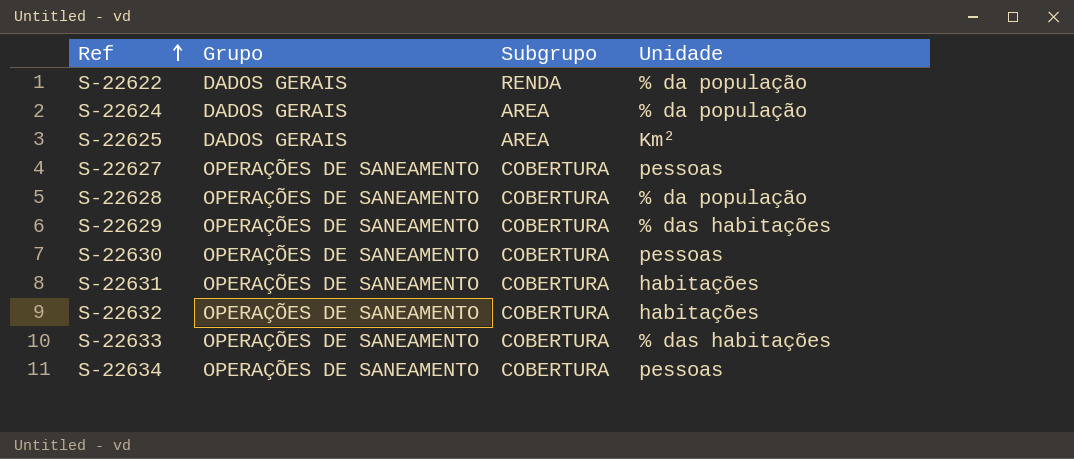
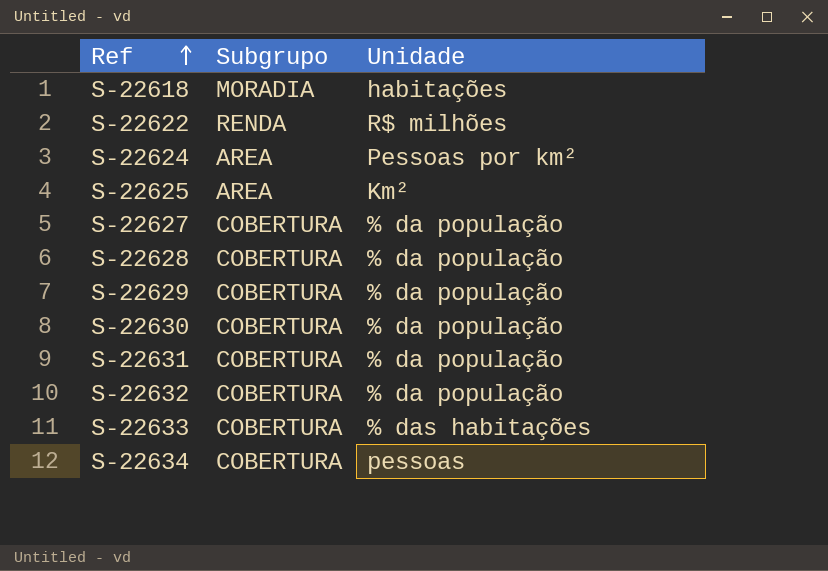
column Grupo | position: 2 -> none
row S-22618: none -> MORADIA | habitações
S-22622 | Unidade: % da população -> R$ milhões
S-22624 | Unidade: % da população -> Pessoas por km²
S-22627 | Unidade: pessoas -> % da população
S-22629 | Unidade: % das habitações -> % da população
S-22630 | Unidade: pessoas -> % da população
S-22631 | Unidade: habitações -> % da população
S-22632 | Unidade: habitações -> % da população

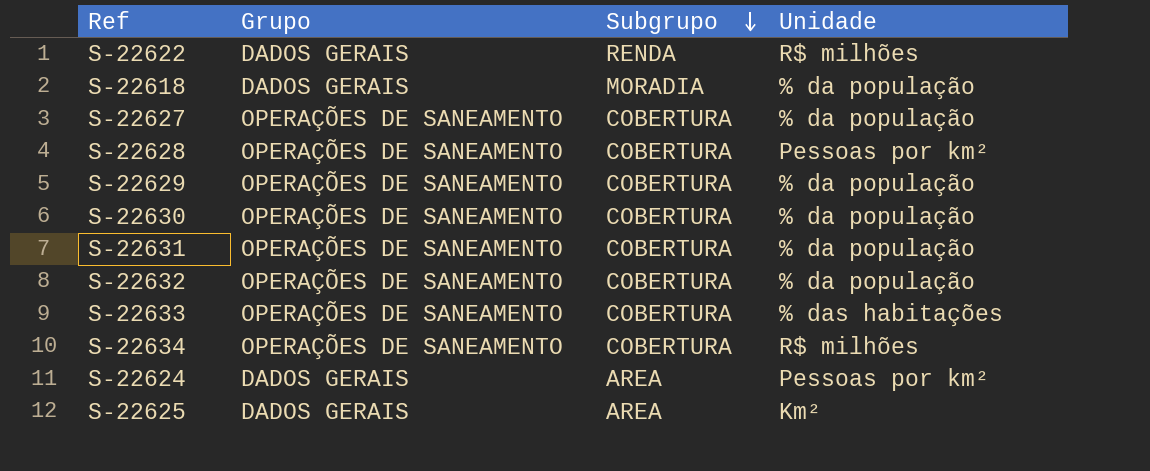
row order: Ref ascending -> Subgrupo descending
column Grupo | position: none -> 2
S-22618 | Unidade: habitações -> % da população
S-22628 | Unidade: % da população -> Pessoas por km²
S-22634 | Unidade: pessoas -> R$ milhões

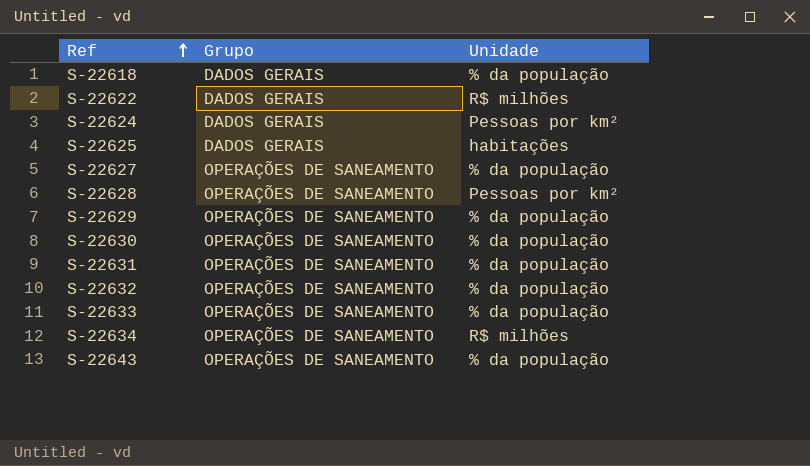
row order: Subgrupo descending -> Ref ascending
column Subgrupo | position: 3 -> none
S-22625 | Unidade: Km² -> habitações
S-22633 | Unidade: % das habitações -> % da população
row S-22643: none -> OPERAÇÕES DE SANEAMENTO | % da população

